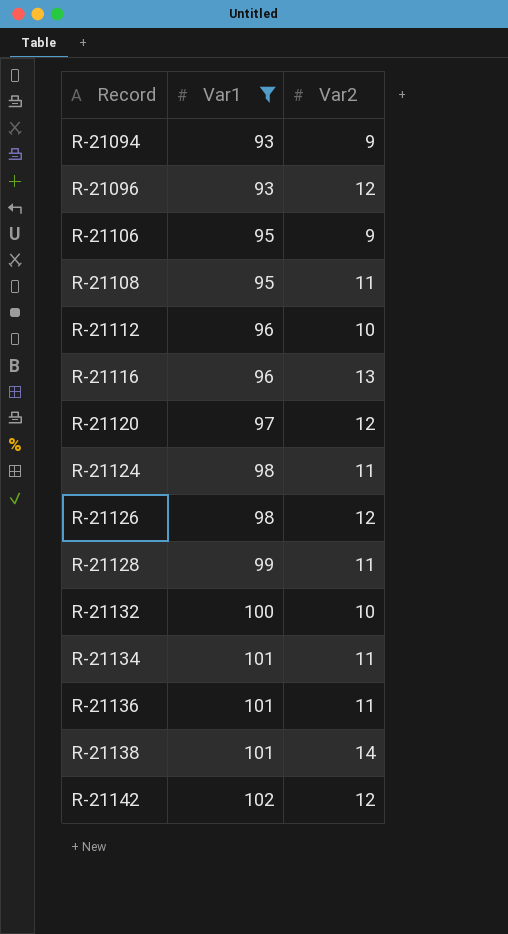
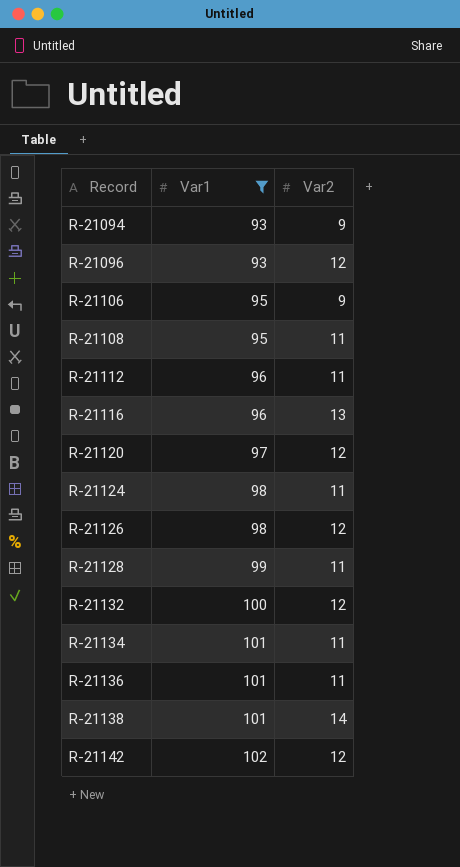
R-21112 | Var2: 10 -> 11
R-21132 | Var2: 10 -> 12

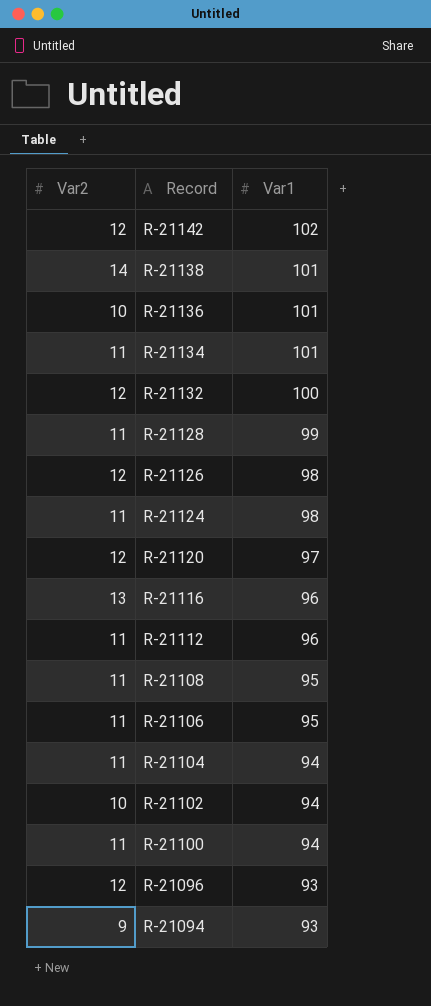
filter: Var1 != 94 -> none
row order: Record ascending -> Record descending
column Var2 | position: 3 -> 1
R-21136 | Var2: 11 -> 10
R-21106 | Var2: 9 -> 11

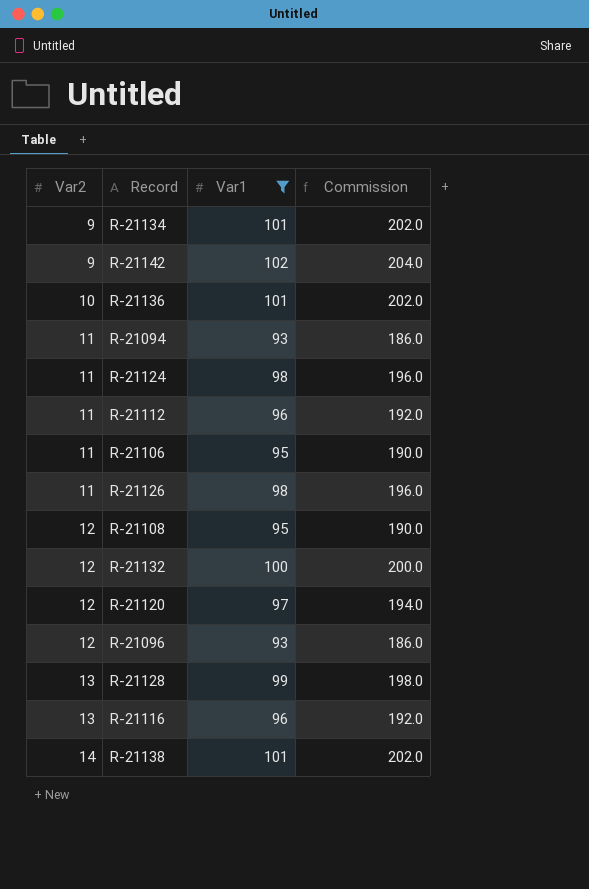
filter: none -> Var1 != 94
row order: Record descending -> Var2 ascending
column Commission | formula: none -> [Var1] * 2
R-21134 | Var2: 11 -> 9
R-21142 | Var2: 12 -> 9
R-21094 | Var2: 9 -> 11
R-21126 | Var2: 12 -> 11
R-21108 | Var2: 11 -> 12
R-21128 | Var2: 11 -> 13

